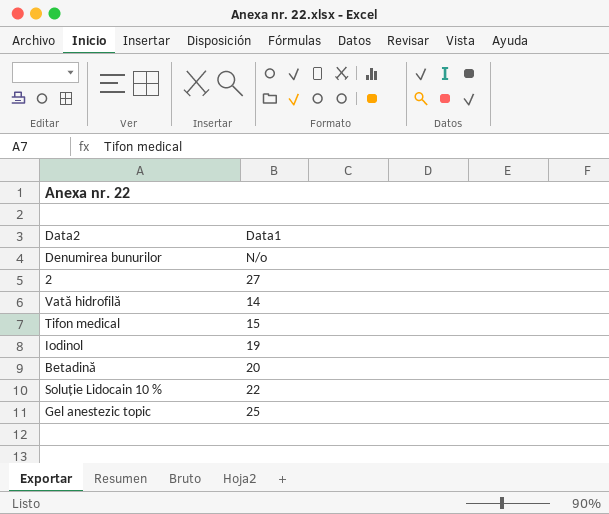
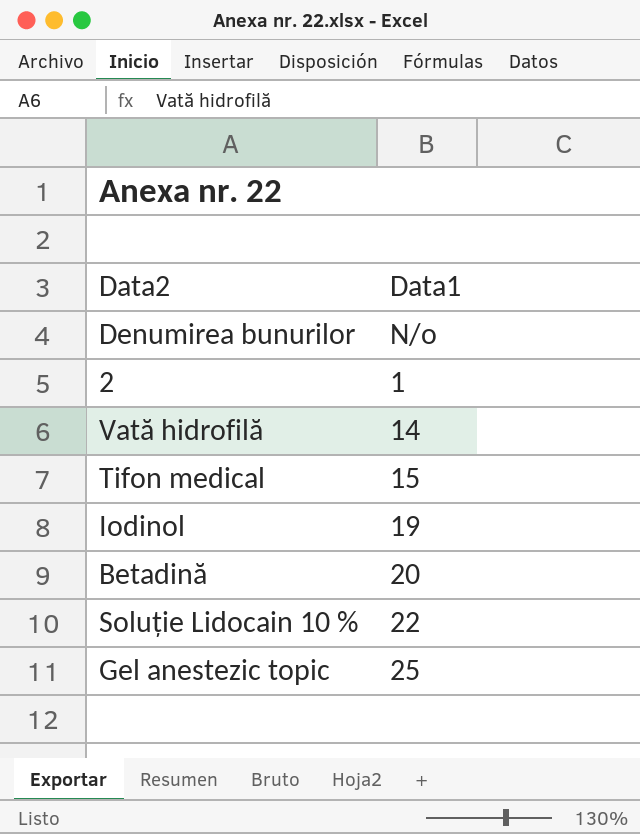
2 | Data1: 27 -> 1

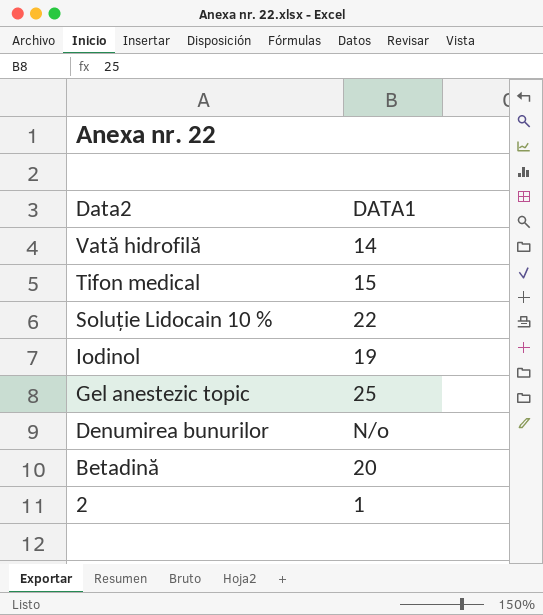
row order: none -> Data2 descending
column name: Data1 -> DATA1

